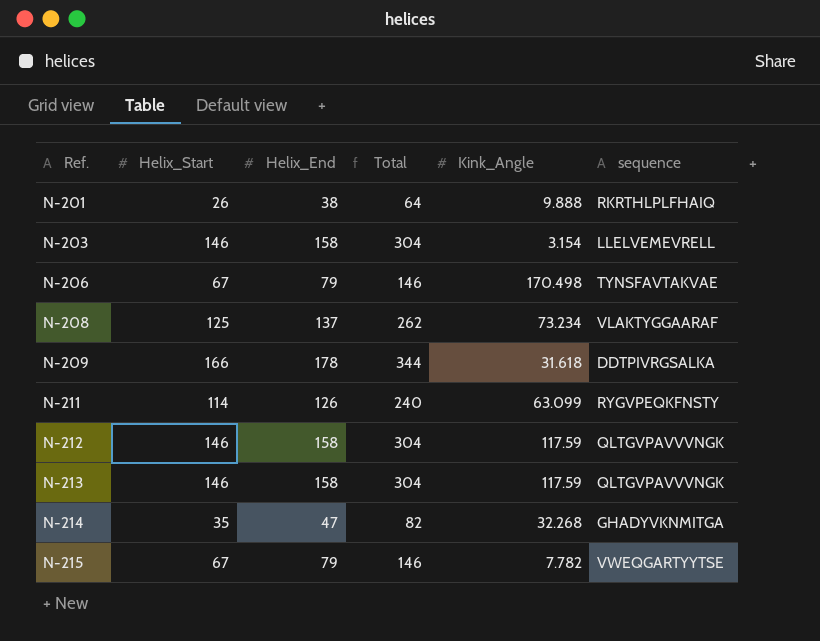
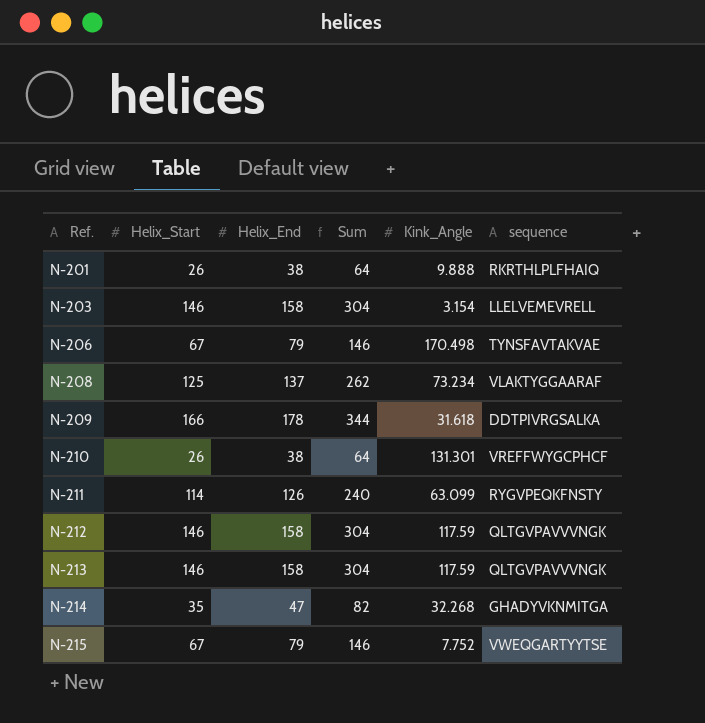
column name: Total -> Sum
row N-210: none -> 26 | 38 | 64 | 131.301 | VREFFWYGCPHCF
N-215 | Kink_Angle: 7.782 -> 7.752

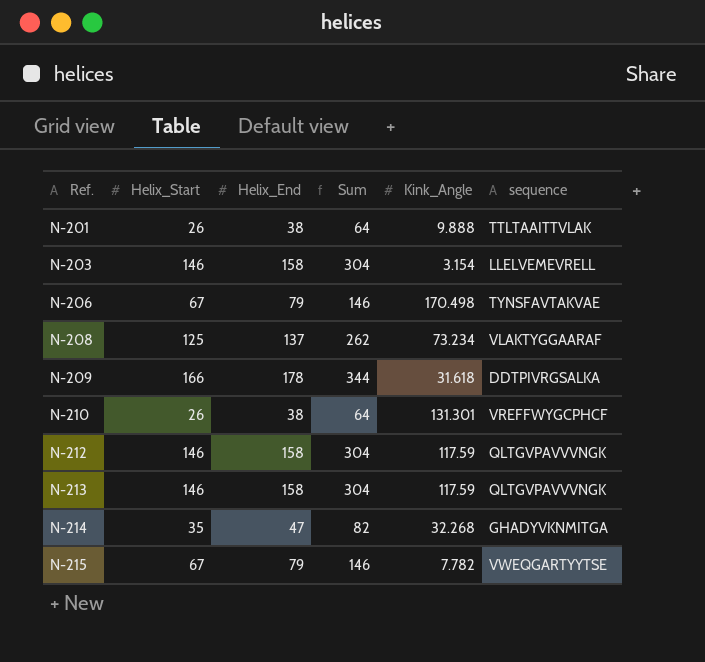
row N-211: 114 | 126 | 240 | 63.099 | RYGVPEQKFNSTY -> none
N-201 | sequence: RKRTHLPLFHAIQ -> TTLTAAITTVLAK
N-215 | Kink_Angle: 7.752 -> 7.782

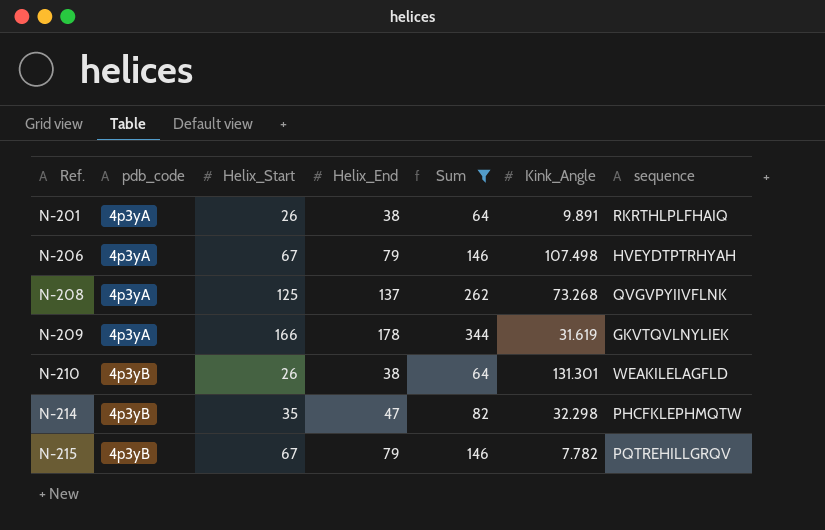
filter: none -> Sum != 304
column pdb_code | position: none -> 2
N-201 | Kink_Angle: 9.888 -> 9.891
N-201 | sequence: TTLTAAITTVLAK -> RKRTHLPLFHAIQ
N-206 | Kink_Angle: 170.498 -> 107.498
N-206 | sequence: TYNSFAVTAKVAE -> HVEYDTPTRHYAH
N-208 | Kink_Angle: 73.234 -> 73.268
N-208 | sequence: VLAKTYGGAARAF -> QVGVPYIIVFLNK
N-209 | Kink_Angle: 31.618 -> 31.619
N-209 | sequence: DDTPIVRGSALKA -> GKVTQVLNYLIEK
N-210 | sequence: VREFFWYGCPHCF -> WEAKILELAGFLD
N-214 | Kink_Angle: 32.268 -> 32.298
N-214 | sequence: GHADYVKNMITGA -> PHCFKLEPHMQTW
N-215 | sequence: VWEQGARTYYTSE -> PQTREHILLGRQV

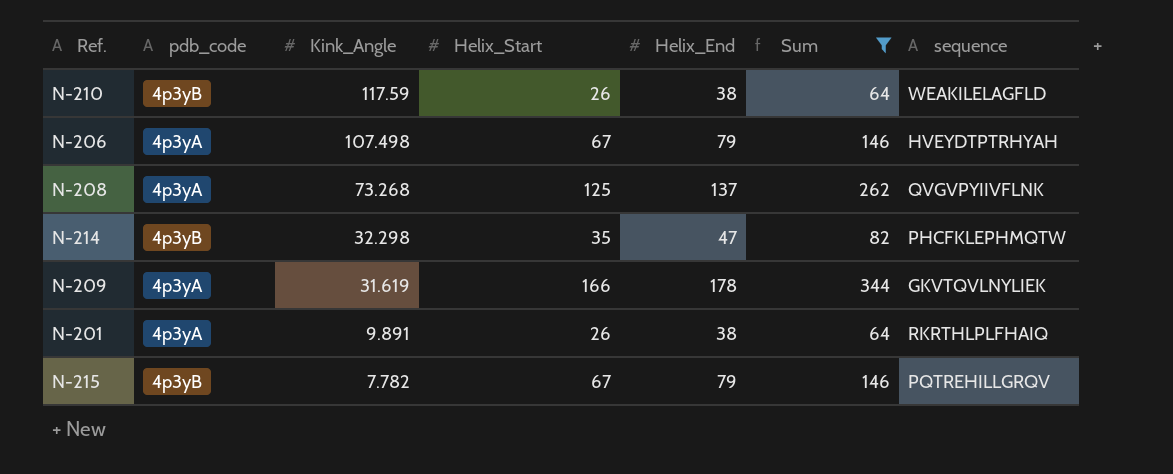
row order: Ref. ascending -> Kink_Angle descending
column Kink_Angle | position: 6 -> 3
N-210 | Kink_Angle: 131.301 -> 117.59

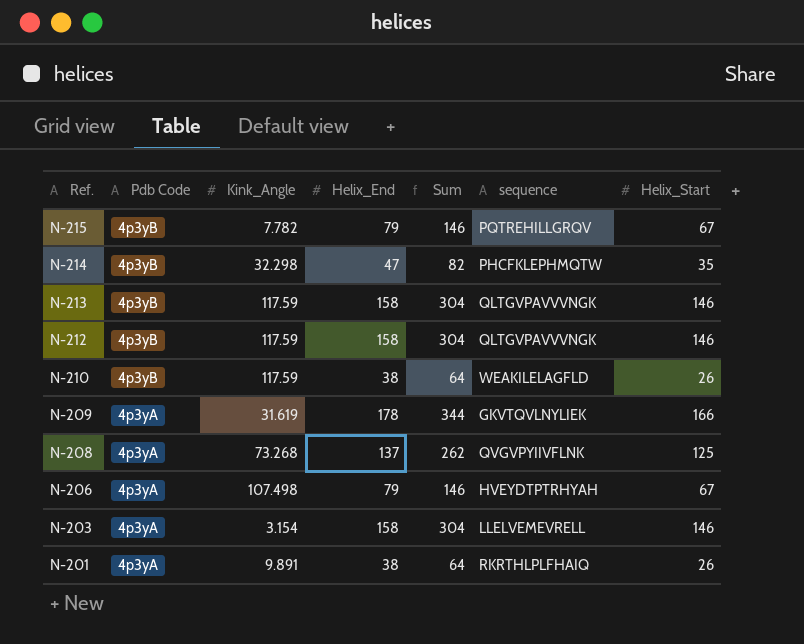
filter: Sum != 304 -> none
row order: Kink_Angle descending -> Ref. descending
column name: pdb_code -> Pdb Code
column Helix_Start | position: 4 -> 7

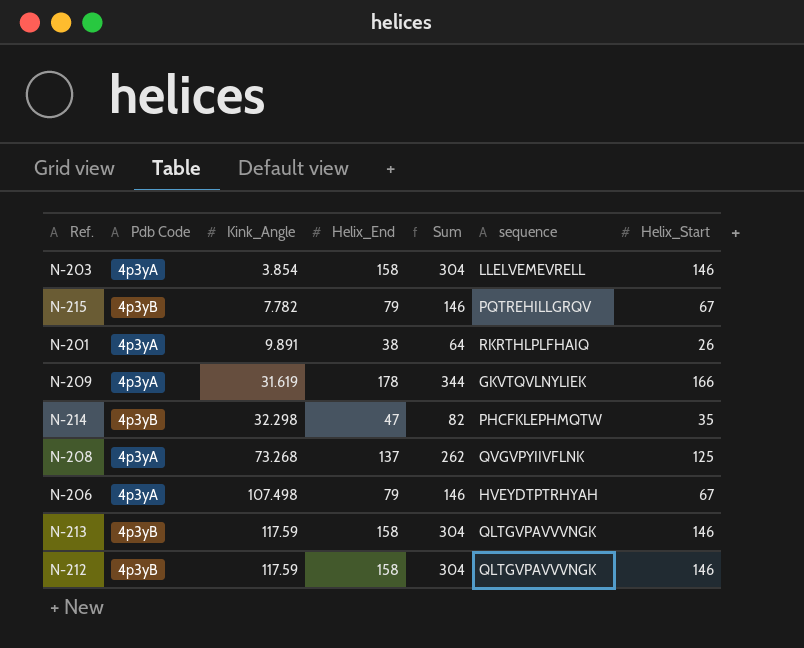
row order: Ref. descending -> Kink_Angle ascending
row N-210: 4p3yB | 117.59 | 38 | 64 | WEAKILELAGFLD | 26 -> none
N-203 | Kink_Angle: 3.154 -> 3.854

